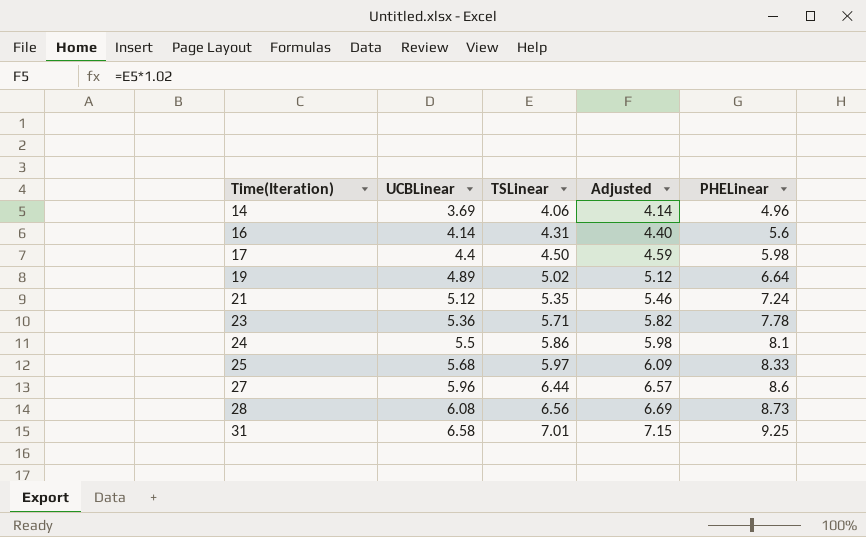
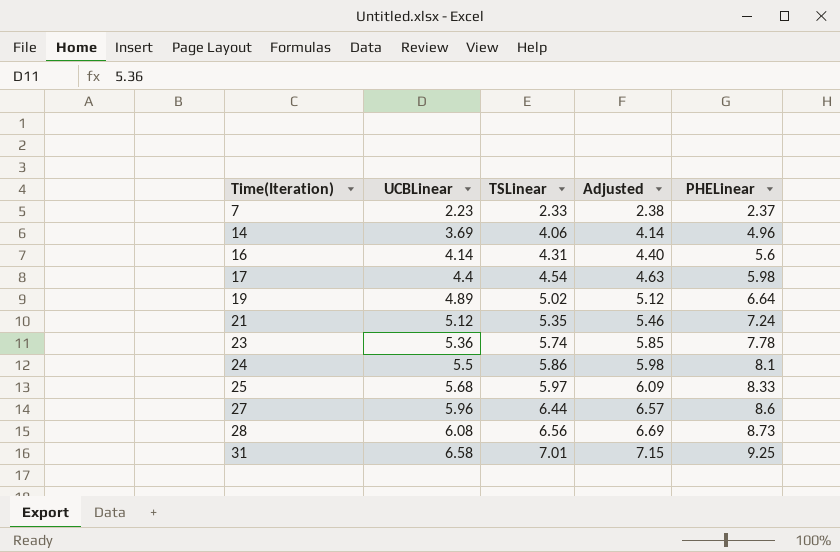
row 7: none -> 2.23 | 2.33 | 2.38 | 2.37
17 | TSLinear: 4.50 -> 4.54
17 | Adjusted: 4.59 -> 4.63
23 | TSLinear: 5.71 -> 5.74
23 | Adjusted: 5.82 -> 5.85

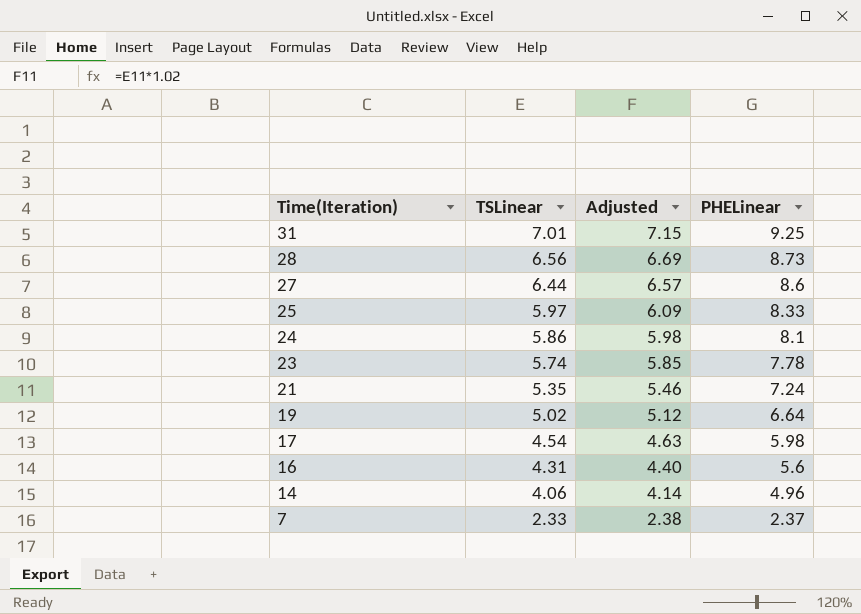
row order: Time(Iteration) ascending -> Time(Iteration) descending
column UCBLinear | position: 2 -> none

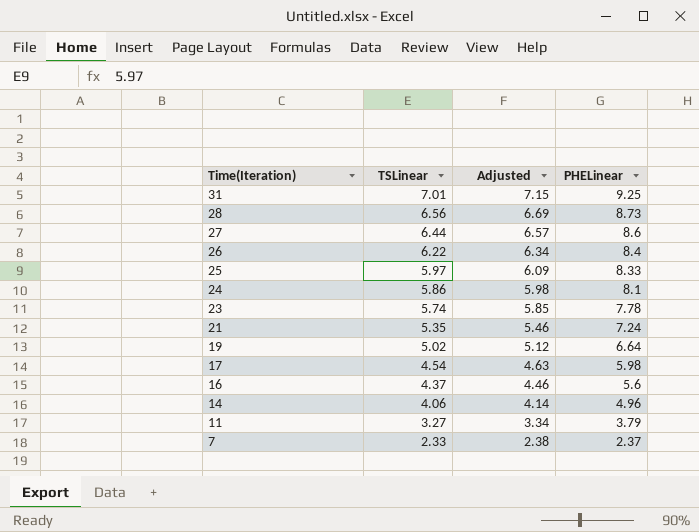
row 26: none -> 6.22 | 6.34 | 8.4
16 | TSLinear: 4.31 -> 4.37
16 | Adjusted: 4.40 -> 4.46
row 11: none -> 3.27 | 3.34 | 3.79

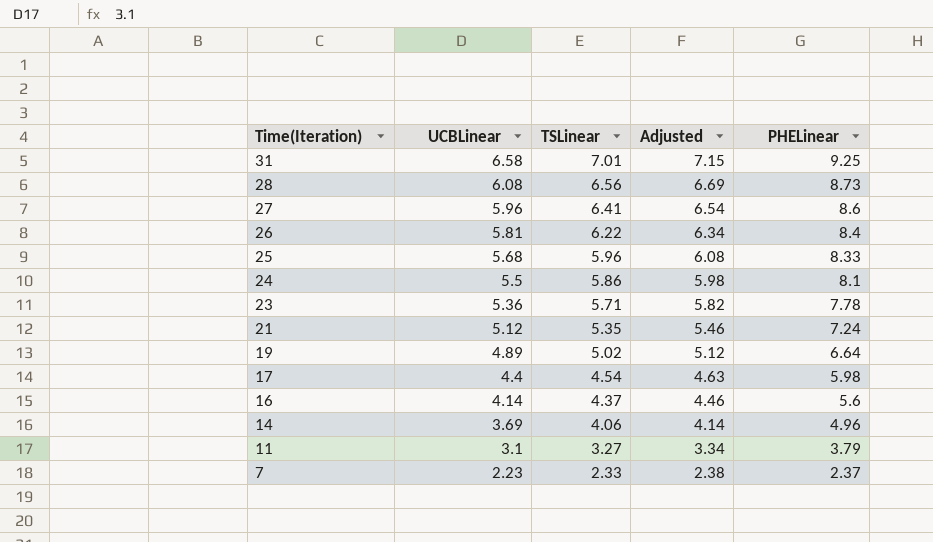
column UCBLinear | position: none -> 2
27 | TSLinear: 6.44 -> 6.41
27 | Adjusted: 6.57 -> 6.54
25 | TSLinear: 5.97 -> 5.96
25 | Adjusted: 6.09 -> 6.08
23 | TSLinear: 5.74 -> 5.71
23 | Adjusted: 5.85 -> 5.82

